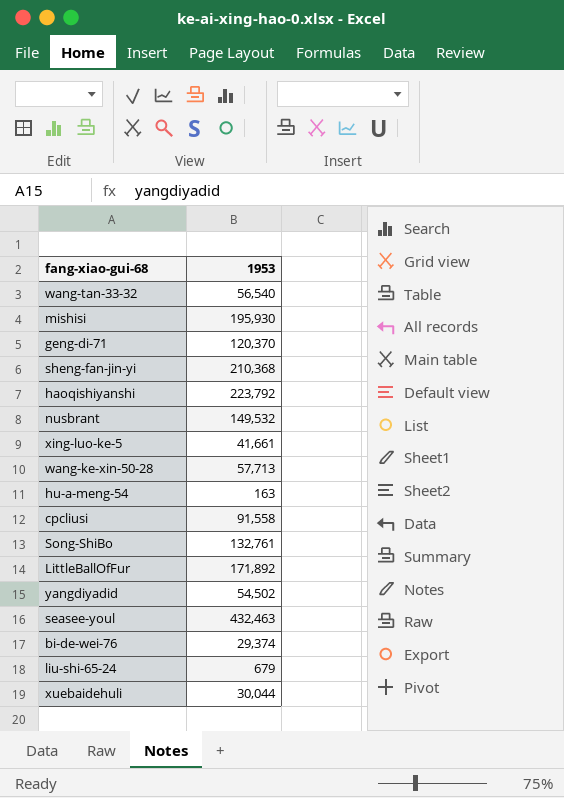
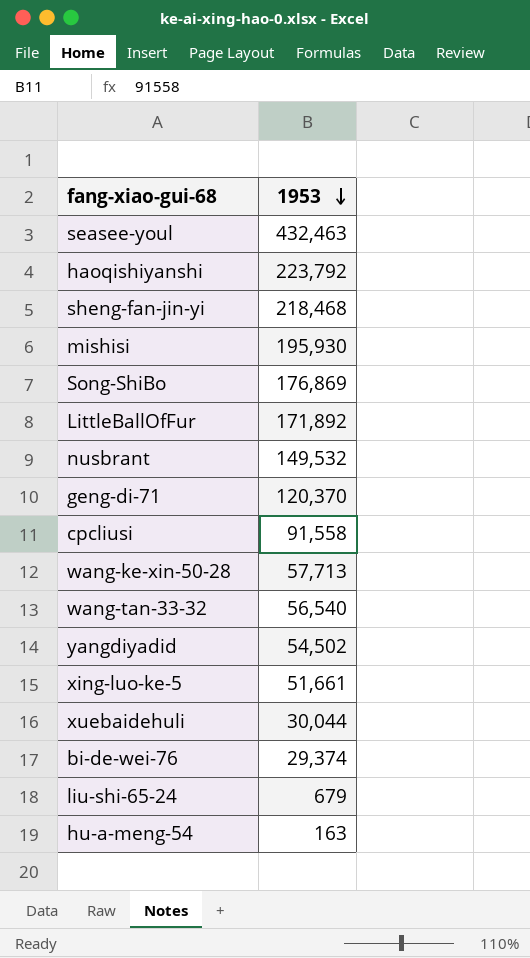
row order: none -> 1953 descending
sheng-fan-jin-yi | 1953: 210,368 -> 218,468
Song-ShiBo | 1953: 132,761 -> 176,869
xing-luo-ke-5 | 1953: 41,661 -> 51,661

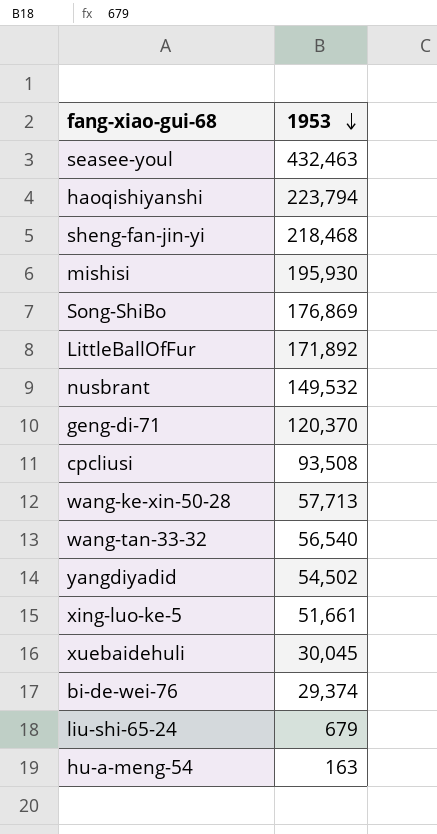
haoqishiyanshi | 1953: 223,792 -> 223,794
cpcliusi | 1953: 91,558 -> 93,508
xuebaidehuli | 1953: 30,044 -> 30,045

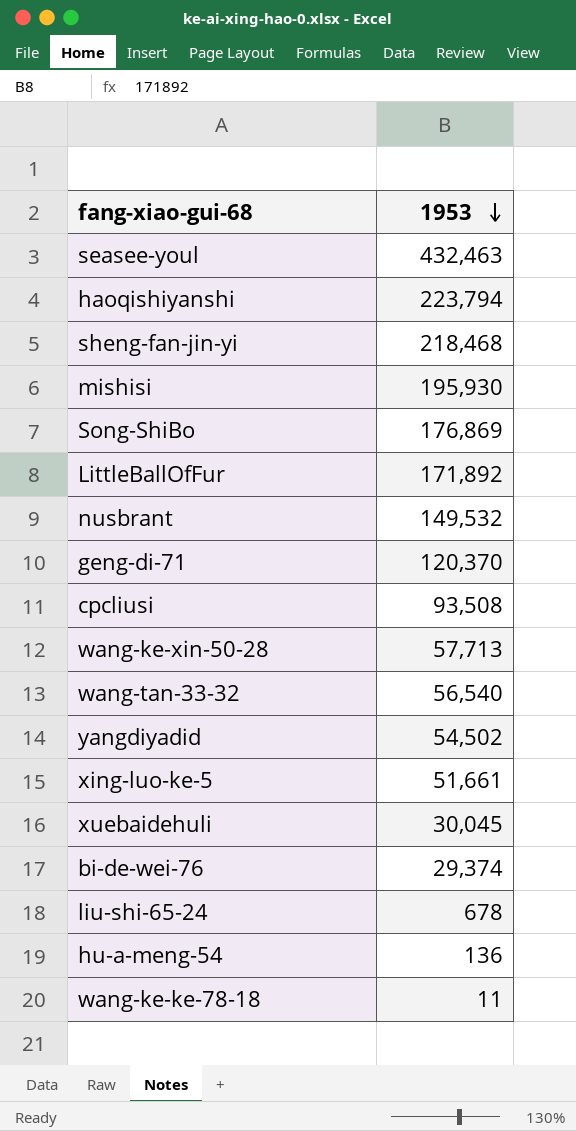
liu-shi-65-24 | 1953: 679 -> 678
hu-a-meng-54 | 1953: 163 -> 136
row wang-ke-ke-78-18: none -> 11

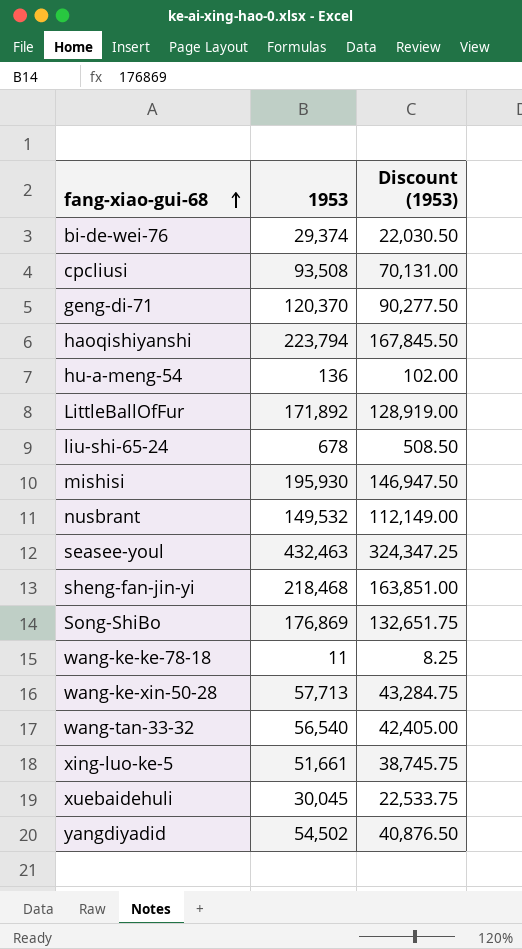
row order: 1953 descending -> fang-xiao-gui-68 ascending
column Discount (1953) | formula: none -> [1953] * 0.75

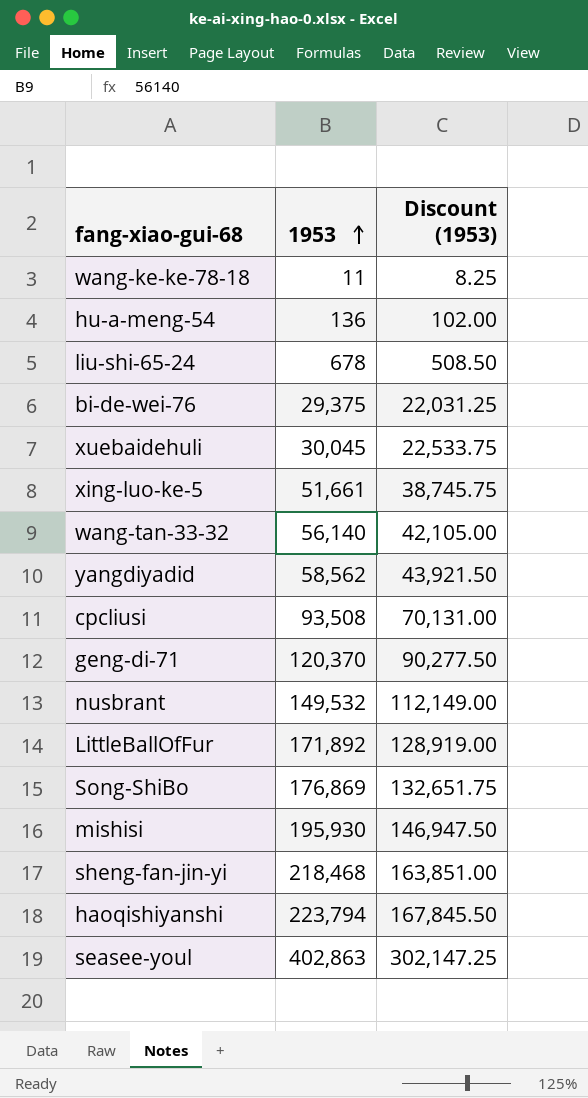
row order: fang-xiao-gui-68 ascending -> 1953 ascending
row wang-ke-xin-50-28: 57,713 | 43,284.75 -> none
bi-de-wei-76 | 1953: 29,374 -> 29,375
bi-de-wei-76 | Discount (1953): 22,030.50 -> 22,031.25
wang-tan-33-32 | 1953: 56,540 -> 56,140
wang-tan-33-32 | Discount (1953): 42,405.00 -> 42,105.00
yangdiyadid | 1953: 54,502 -> 58,562
yangdiyadid | Discount (1953): 40,876.50 -> 43,921.50
seasee-youl | 1953: 432,463 -> 402,863
seasee-youl | Discount (1953): 324,347.25 -> 302,147.25

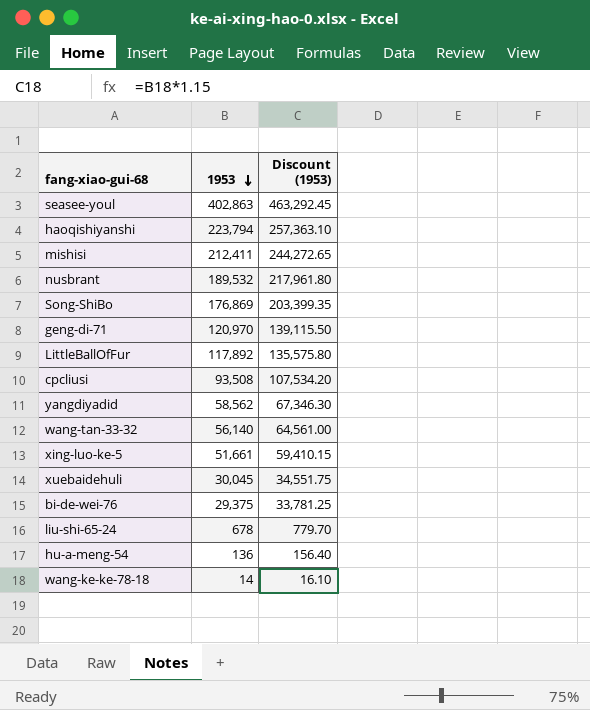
row order: 1953 ascending -> 1953 descending
column Discount (1953) | formula: [1953] * 0.75 -> [1953] * 1.15
row sheng-fan-jin-yi: 218,468 | 163,851.00 -> none
mishisi | 1953: 195,930 -> 212,411
nusbrant | 1953: 149,532 -> 189,532
geng-di-71 | 1953: 120,370 -> 120,970
LittleBallOfFur | 1953: 171,892 -> 117,892
wang-ke-ke-78-18 | 1953: 11 -> 14

